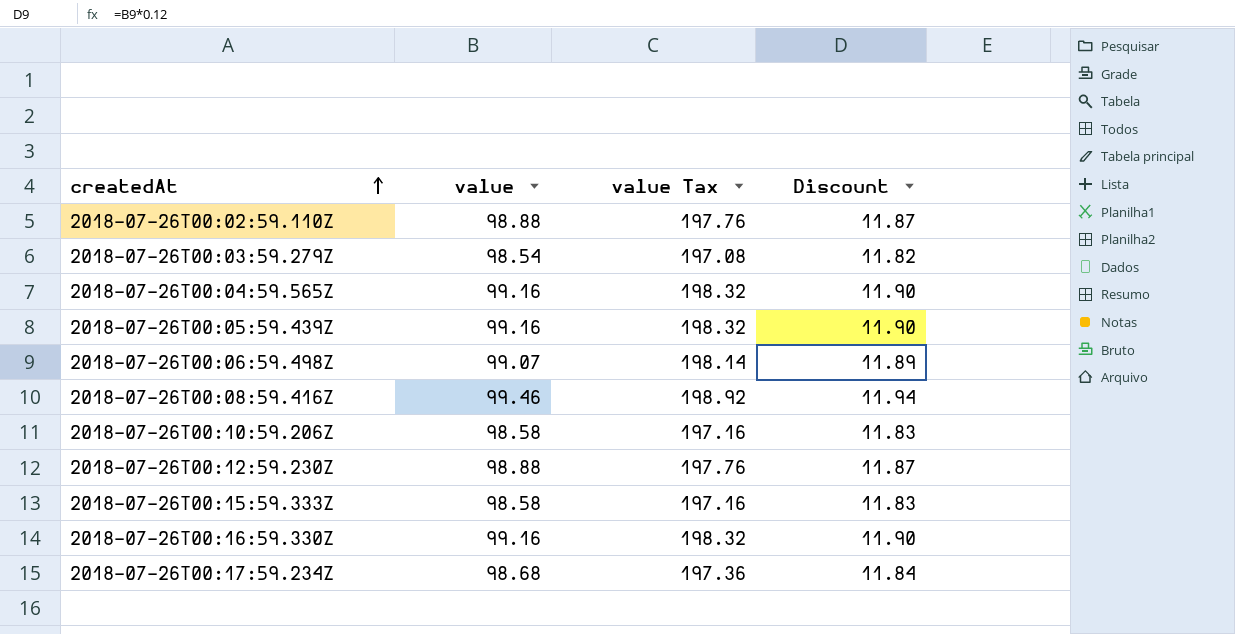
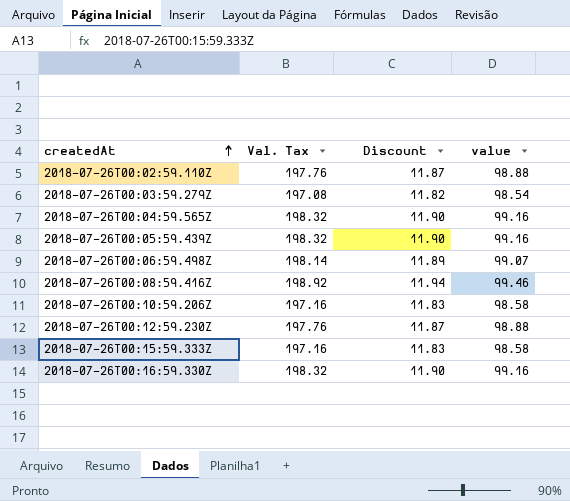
column name: value Tax -> Val. Tax
column value | position: 2 -> 4
row 2018-07-26T00:17:59.234Z: 98.68 | 197.36 | 11.84 -> none

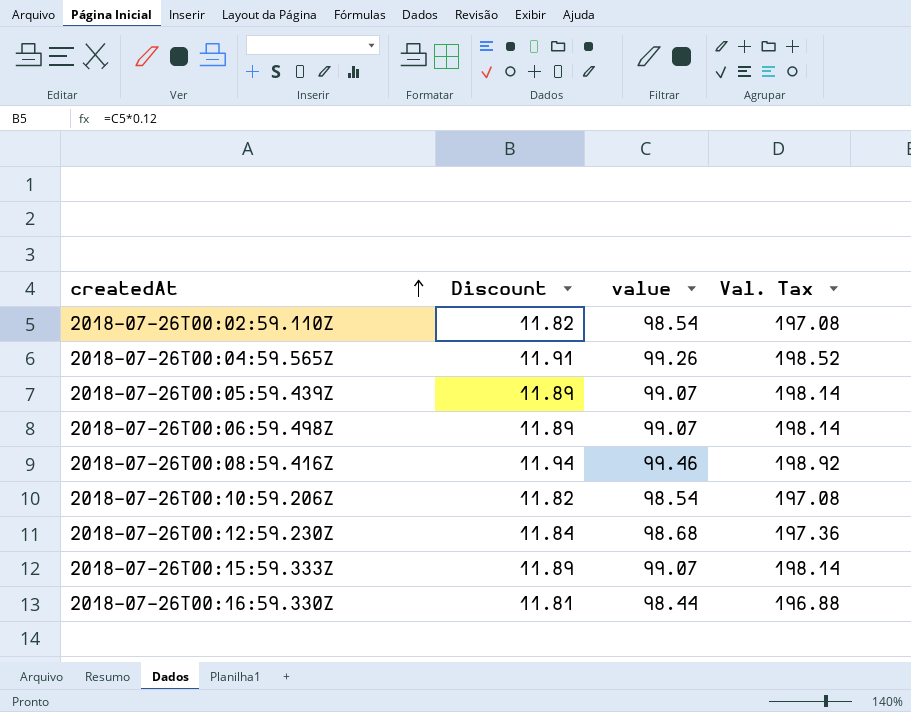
column Val. Tax | position: 2 -> 4
row 2018-07-26T00:03:59.279Z: 197.08 | 11.82 | 98.54 -> none
2018-07-26T00:02:59.110Z | Discount: 11.87 -> 11.82
2018-07-26T00:02:59.110Z | value: 98.88 -> 98.54
2018-07-26T00:02:59.110Z | Val. Tax: 197.76 -> 197.08
2018-07-26T00:04:59.565Z | Discount: 11.90 -> 11.91
2018-07-26T00:04:59.565Z | value: 99.16 -> 99.26
2018-07-26T00:04:59.565Z | Val. Tax: 198.32 -> 198.52
2018-07-26T00:05:59.439Z | Discount: 11.90 -> 11.89
2018-07-26T00:05:59.439Z | value: 99.16 -> 99.07
2018-07-26T00:05:59.439Z | Val. Tax: 198.32 -> 198.14
2018-07-26T00:10:59.206Z | Discount: 11.83 -> 11.82
2018-07-26T00:10:59.206Z | value: 98.58 -> 98.54
2018-07-26T00:10:59.206Z | Val. Tax: 197.16 -> 197.08
2018-07-26T00:12:59.230Z | Discount: 11.87 -> 11.84
2018-07-26T00:12:59.230Z | value: 98.88 -> 98.68
2018-07-26T00:12:59.230Z | Val. Tax: 197.76 -> 197.36
2018-07-26T00:15:59.333Z | Discount: 11.83 -> 11.89
2018-07-26T00:15:59.333Z | value: 98.58 -> 99.07
2018-07-26T00:15:59.333Z | Val. Tax: 197.16 -> 198.14
2018-07-26T00:16:59.330Z | Discount: 11.90 -> 11.81
2018-07-26T00:16:59.330Z | value: 99.16 -> 98.44
2018-07-26T00:16:59.330Z | Val. Tax: 198.32 -> 196.88

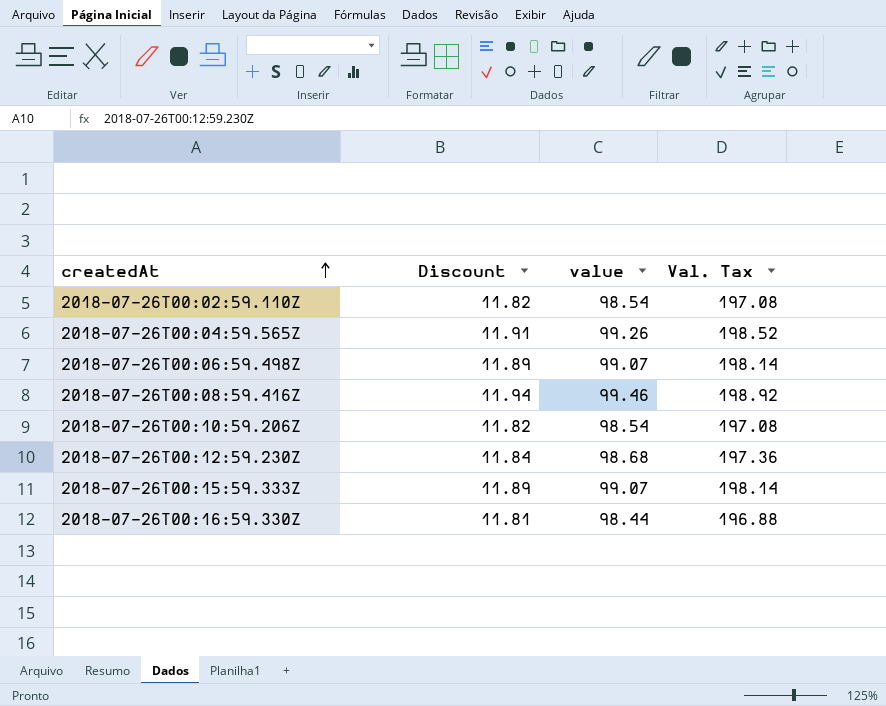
row 2018-07-26T00:05:59.439Z: 11.89 | 99.07 | 198.14 -> none

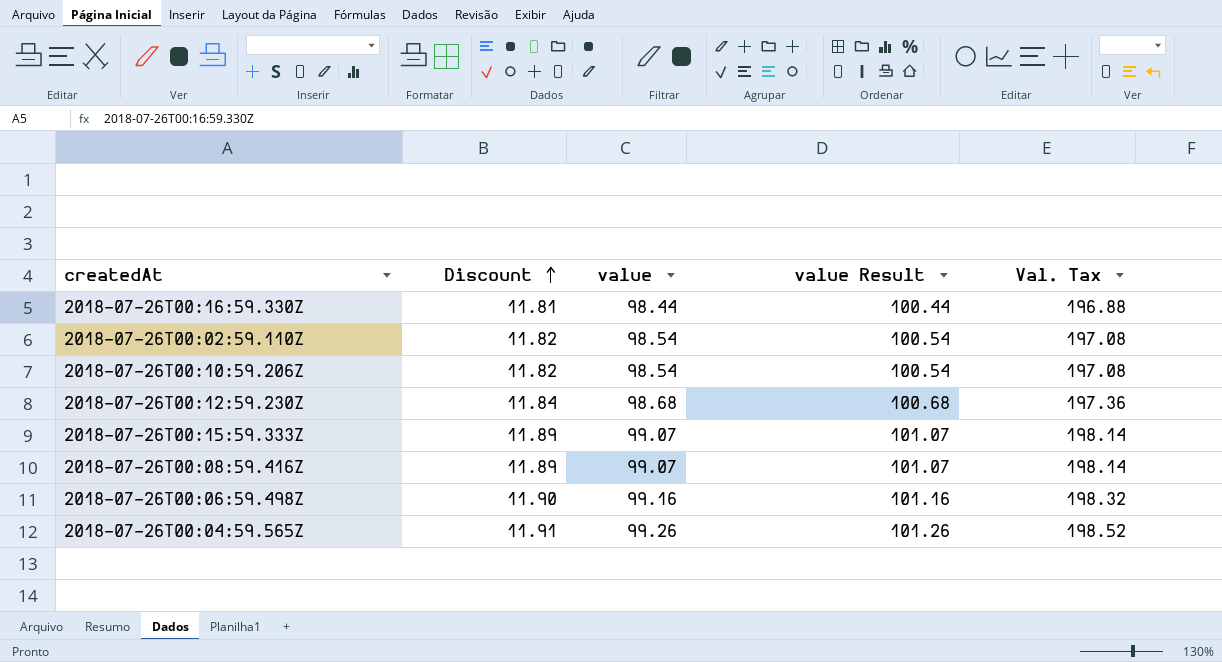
row order: createdAt ascending -> Discount ascending
column value Result | formula: none -> [value] + 2
2018-07-26T00:08:59.416Z | Discount: 11.94 -> 11.89
2018-07-26T00:08:59.416Z | value: 99.46 -> 99.07
2018-07-26T00:08:59.416Z | Val. Tax: 198.92 -> 198.14
2018-07-26T00:06:59.498Z | Discount: 11.89 -> 11.90
2018-07-26T00:06:59.498Z | value: 99.07 -> 99.16
2018-07-26T00:06:59.498Z | Val. Tax: 198.14 -> 198.32

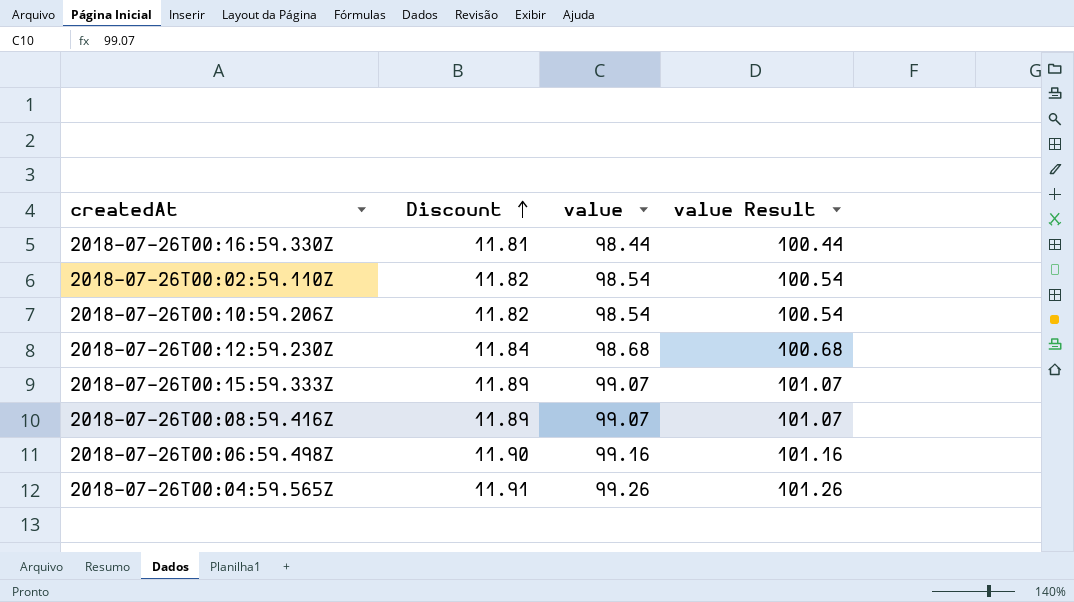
column Val. Tax | formula: [value] * 2 -> none

